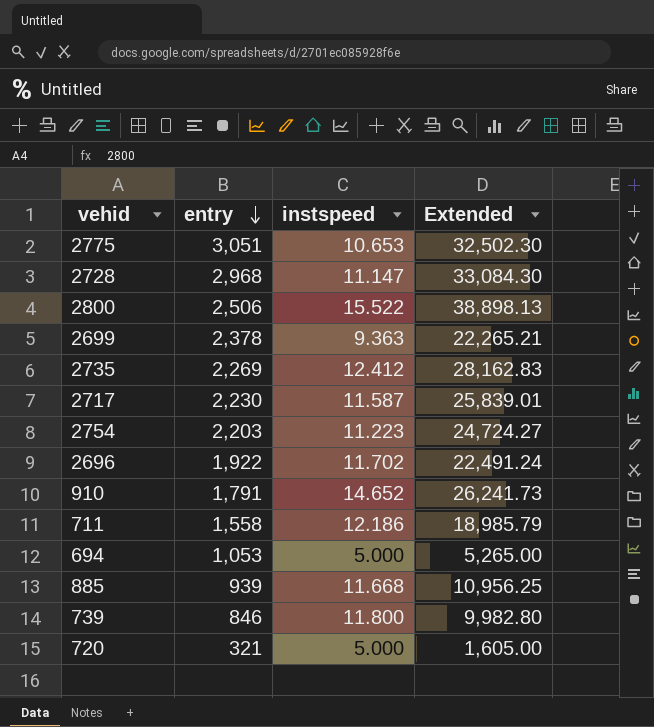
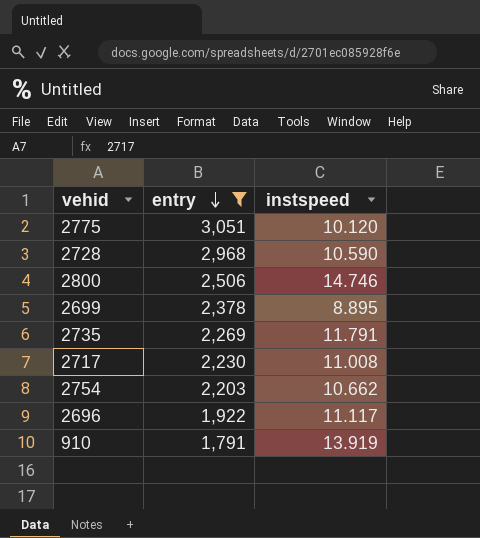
filter: none -> entry >= 1,791
column Extended | formula: [entry] * [instspeed] -> none
2775 | instspeed: 10.653 -> 10.120
2728 | instspeed: 11.147 -> 10.590
2800 | instspeed: 15.522 -> 14.746
2699 | instspeed: 9.363 -> 8.895
2735 | instspeed: 12.412 -> 11.791
2717 | instspeed: 11.587 -> 11.008
2754 | instspeed: 11.223 -> 10.662
2696 | instspeed: 11.702 -> 11.117
910 | instspeed: 14.652 -> 13.919

